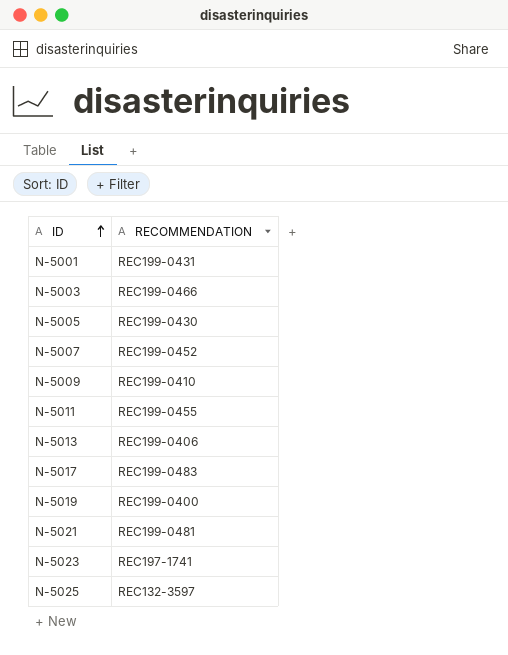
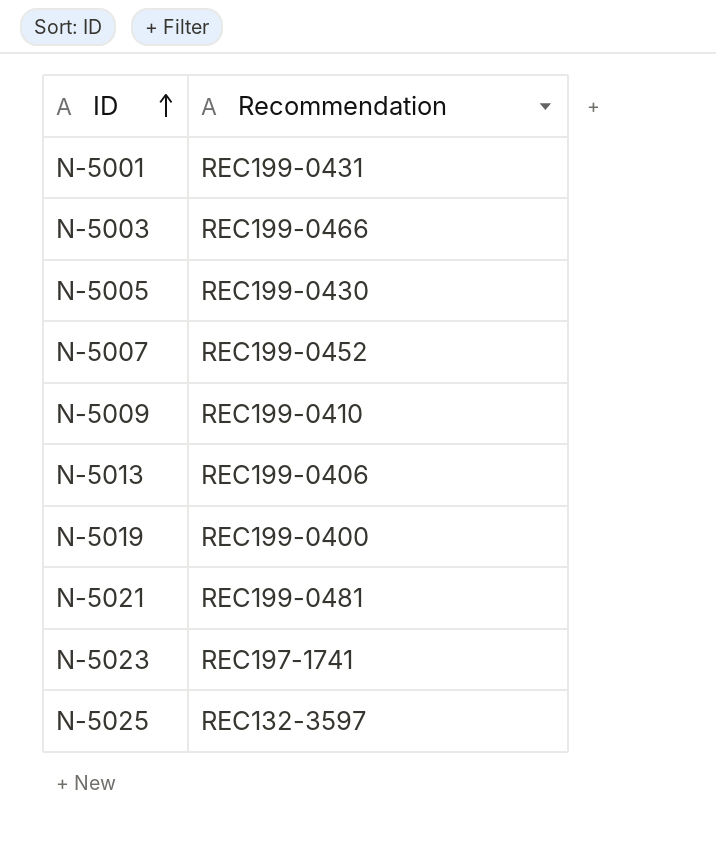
column name: RECOMMENDATION -> Recommendation
row N-5011: REC199-0455 -> none
row N-5017: REC199-0483 -> none

